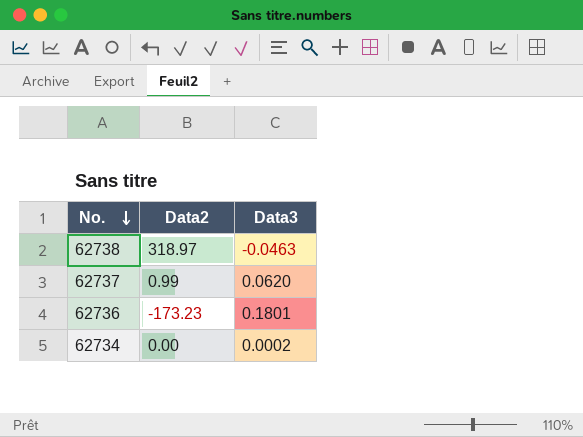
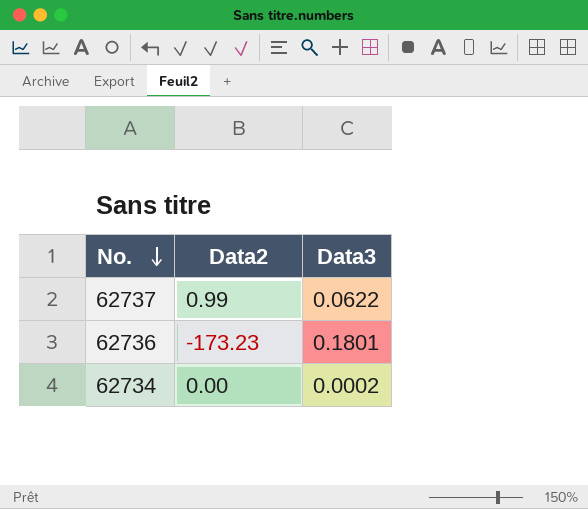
row 62738: 318.97 | -0.0463 -> none
62737 | Data3: 0.0620 -> 0.0622

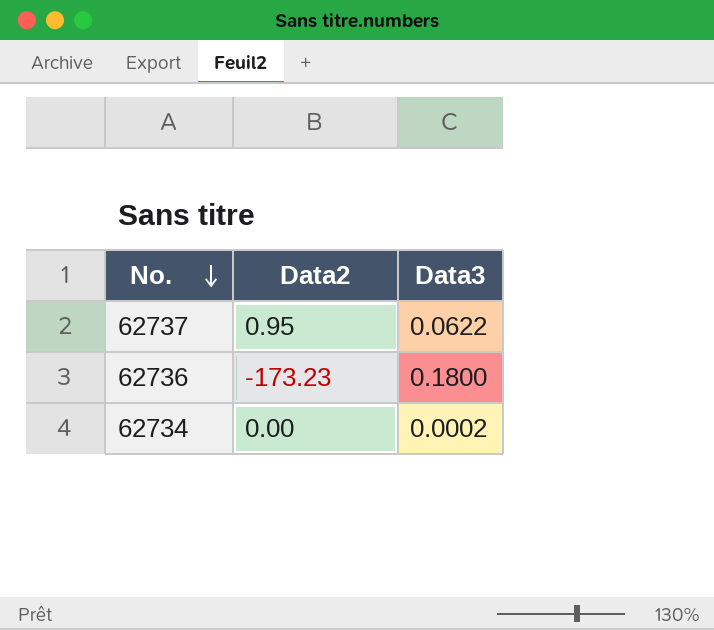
62737 | Data2: 0.99 -> 0.95
62736 | Data3: 0.1801 -> 0.1800

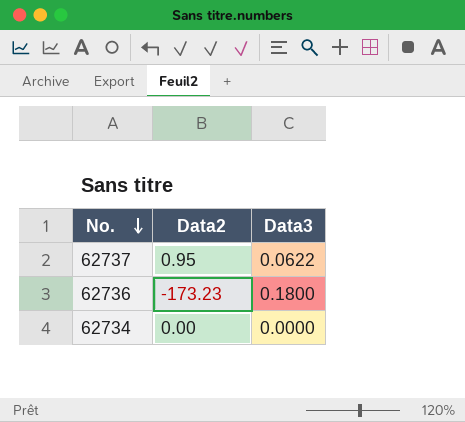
62734 | Data3: 0.0002 -> 0.0000

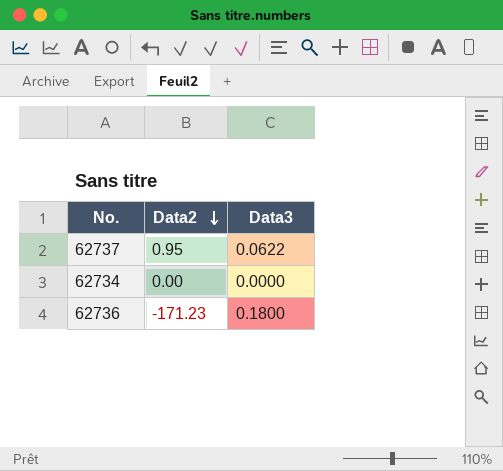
row order: No. descending -> Data2 descending
62736 | Data2: -173.23 -> -171.23

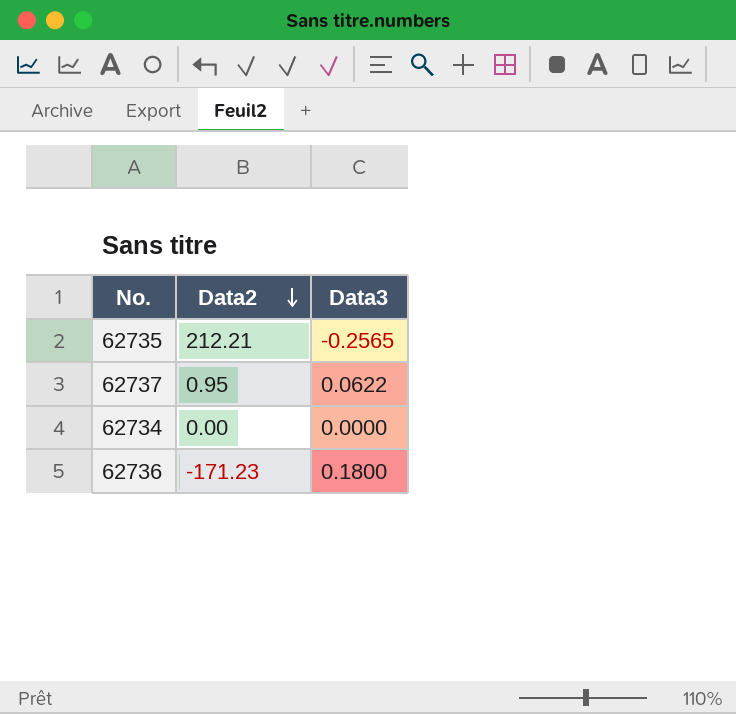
row 62735: none -> 212.21 | -0.2565

